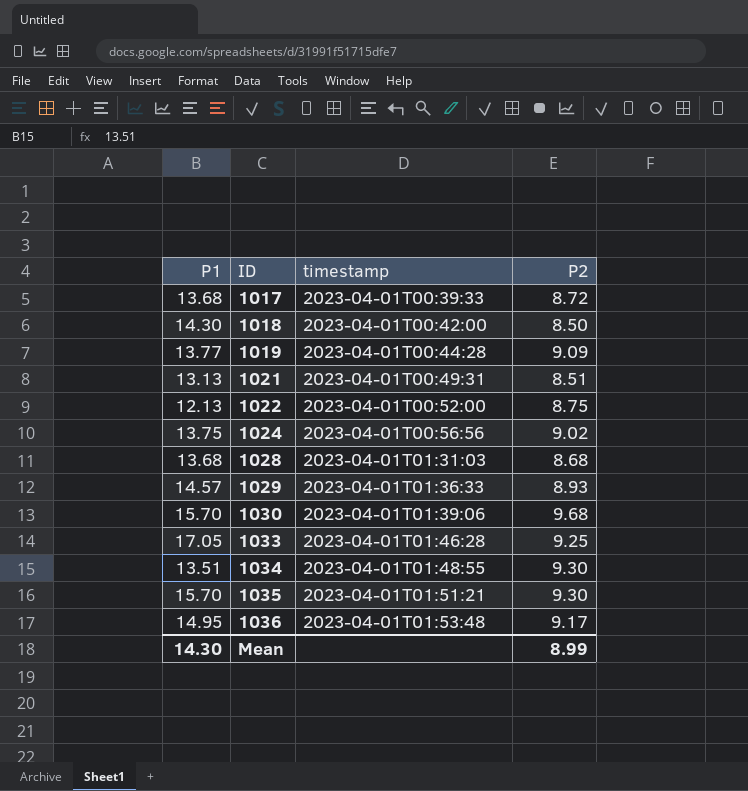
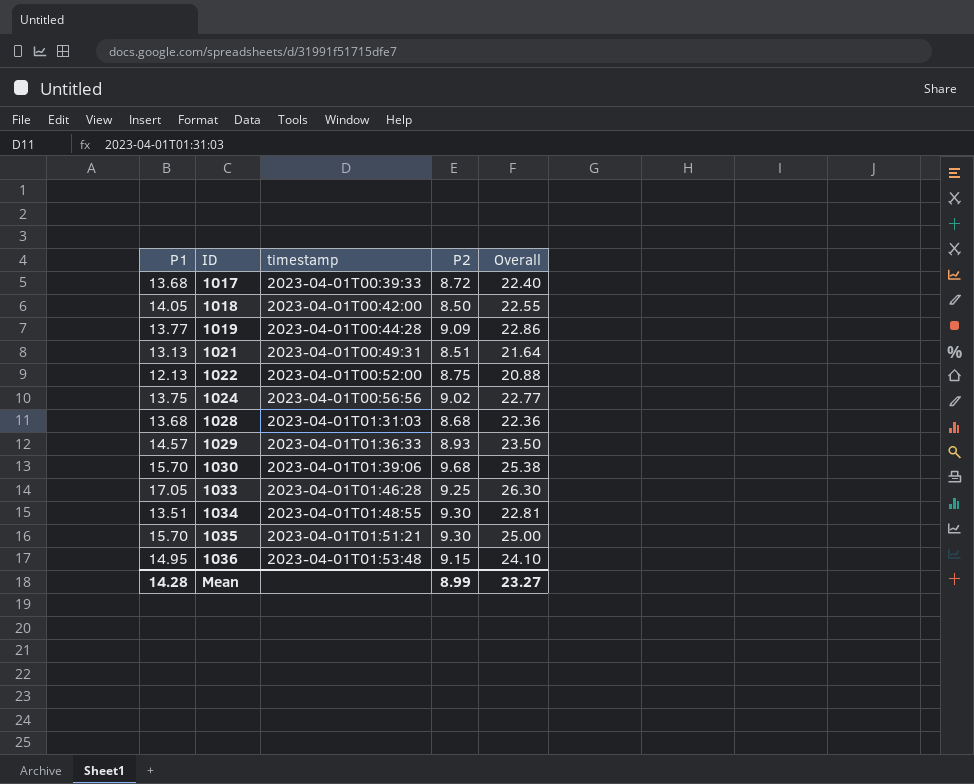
column Overall | formula: none -> [P1] + [P2]
1018 | P1: 14.30 -> 14.05
1036 | P2: 9.17 -> 9.15
Mean | P1: 14.30 -> 14.28

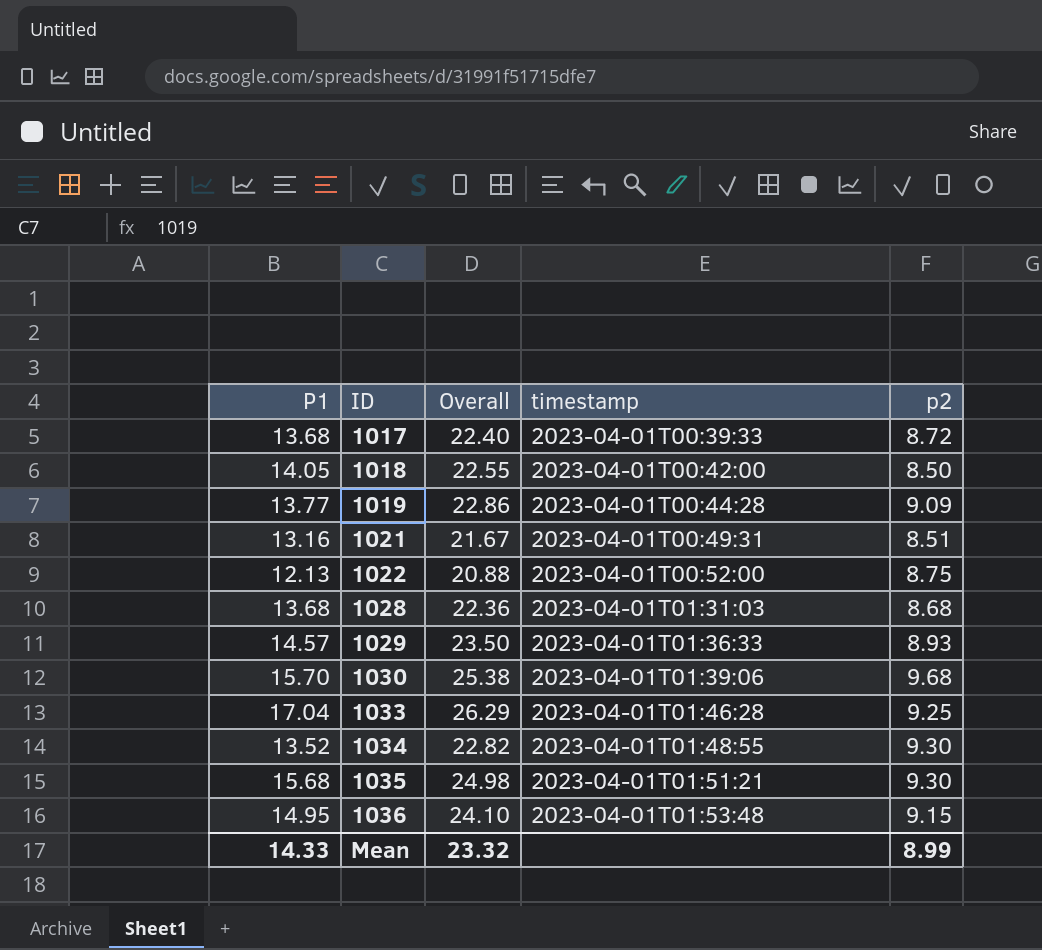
column Overall | position: 5 -> 3
column name: P2 -> p2
row 1024: 13.75 | 2023-04-01T00:56:56 | 9.02 | 22.77 -> none
1021 | P1: 13.13 -> 13.16
1021 | Overall: 21.64 -> 21.67
1033 | P1: 17.05 -> 17.04
1033 | Overall: 26.30 -> 26.29
1034 | P1: 13.51 -> 13.52
1034 | Overall: 22.81 -> 22.82
1035 | P1: 15.70 -> 15.68
1035 | Overall: 25.00 -> 24.98
Mean | P1: 14.28 -> 14.33
Mean | Overall: 23.27 -> 23.32

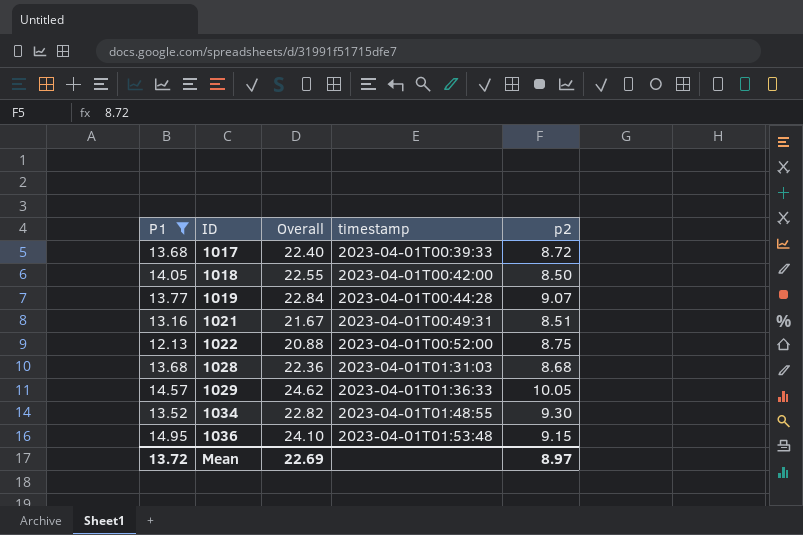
filter: none -> P1 <= 14.95
1019 | Overall: 22.86 -> 22.84
1019 | p2: 9.09 -> 9.07
1029 | Overall: 23.50 -> 24.62
1029 | p2: 8.93 -> 10.05
Mean | P1: 14.33 -> 13.72
Mean | Overall: 23.32 -> 22.69
Mean | p2: 8.99 -> 8.97

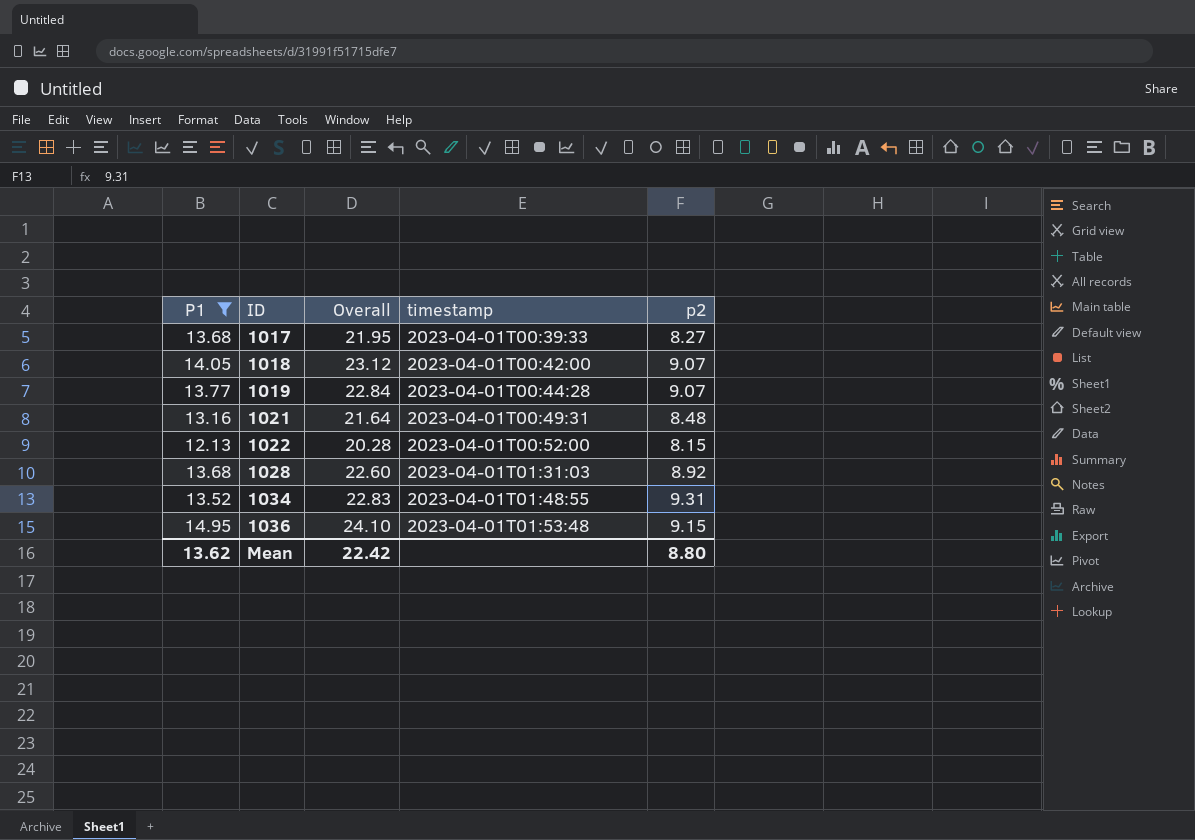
row 1029: 14.57 | 24.62 | 2023-04-01T01:36:33 | 10.05 -> none
1017 | Overall: 22.40 -> 21.95
1017 | p2: 8.72 -> 8.27
1018 | Overall: 22.55 -> 23.12
1018 | p2: 8.50 -> 9.07
1021 | Overall: 21.67 -> 21.64
1021 | p2: 8.51 -> 8.48
1022 | Overall: 20.88 -> 20.28
1022 | p2: 8.75 -> 8.15
1028 | Overall: 22.36 -> 22.60
1028 | p2: 8.68 -> 8.92
1034 | Overall: 22.82 -> 22.83
1034 | p2: 9.30 -> 9.31
Mean | P1: 13.72 -> 13.62
Mean | Overall: 22.69 -> 22.42
Mean | p2: 8.97 -> 8.80

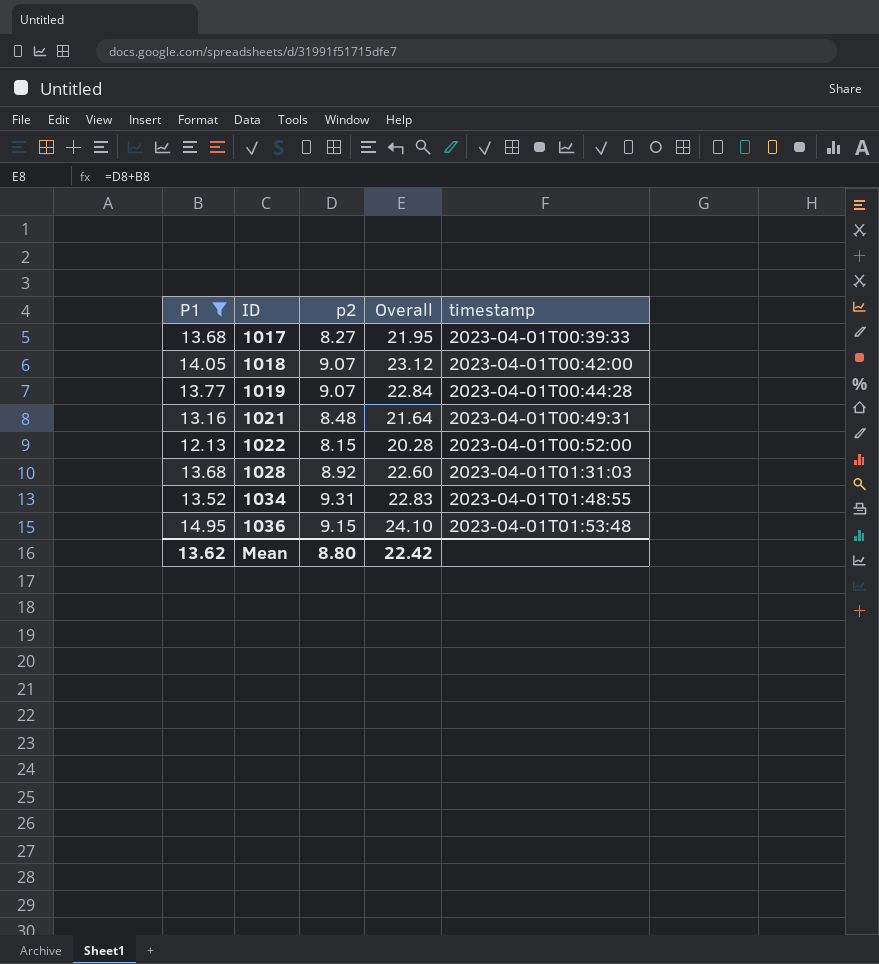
column p2 | position: 5 -> 3

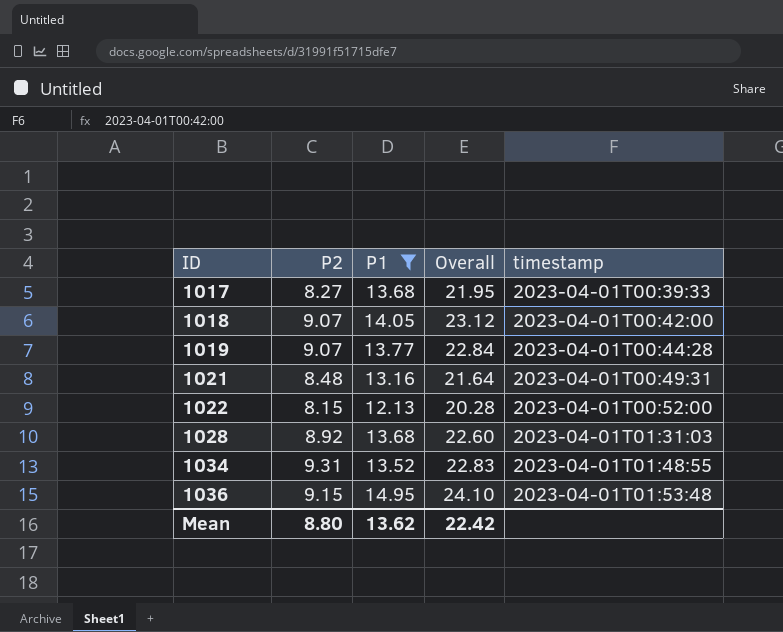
column name: p2 -> P2
column P1 | position: 1 -> 3

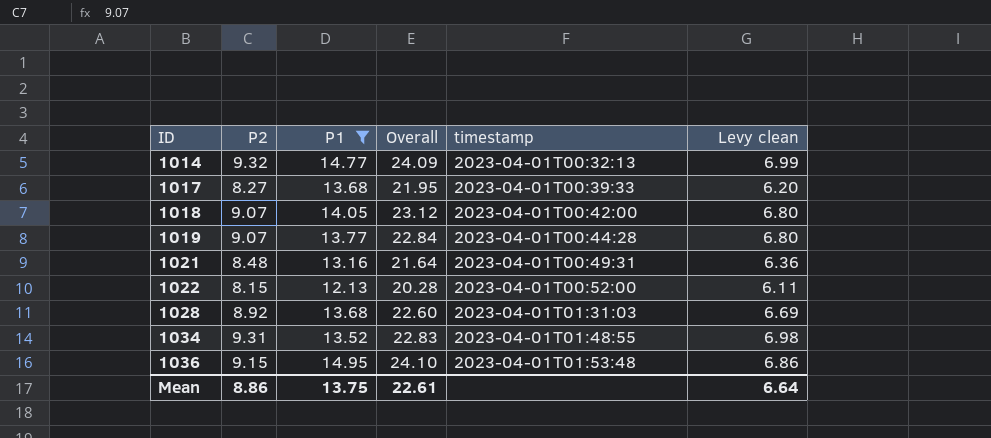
column Levy clean | formula: none -> [P2] * 0.75
row 1014: none -> 9.32 | 14.77 | 24.09 | 2023-04-01T00:32:13 | 6.99
Mean | P2: 8.80 -> 8.86
Mean | P1: 13.62 -> 13.75
Mean | Overall: 22.42 -> 22.61

